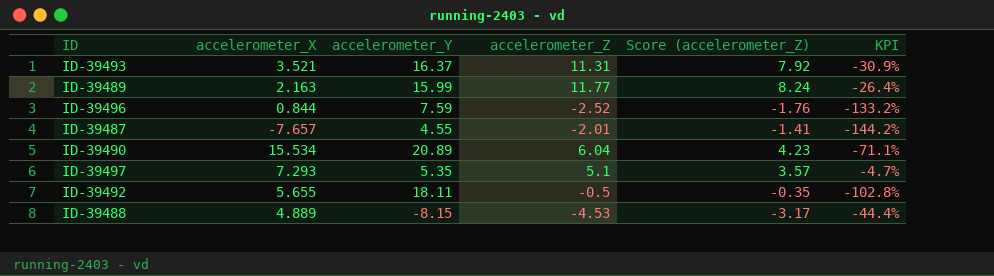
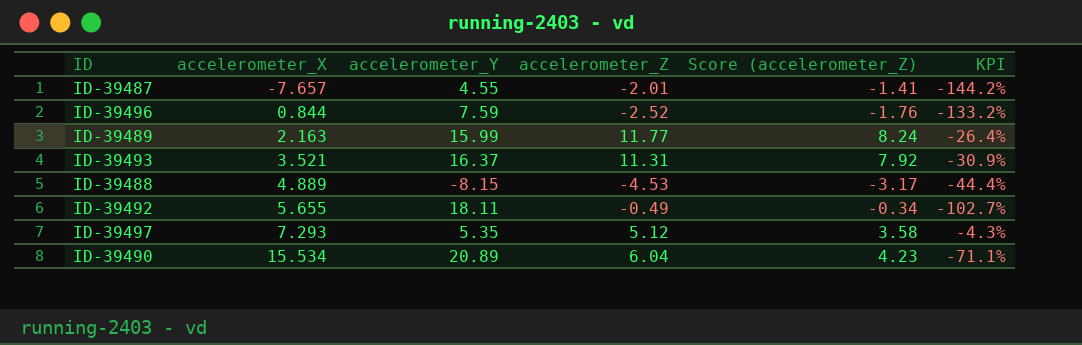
row order: none -> accelerometer_X ascending
ID-39492 | accelerometer_Z: -0.5 -> -0.49
ID-39492 | Score (accelerometer_Z): -0.35 -> -0.34
ID-39492 | KPI: -102.8% -> -102.7%
ID-39497 | accelerometer_Z: 5.1 -> 5.12
ID-39497 | Score (accelerometer_Z): 3.57 -> 3.58
ID-39497 | KPI: -4.7% -> -4.3%

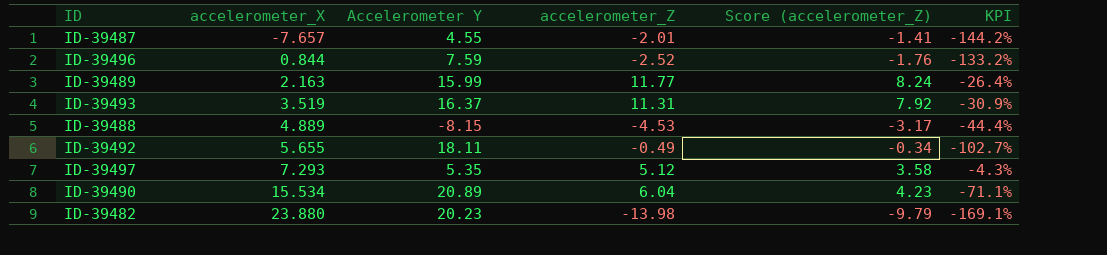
column name: accelerometer_Y -> Accelerometer Y
ID-39493 | accelerometer_X: 3.521 -> 3.519
row ID-39482: none -> 23.880 | 20.23 | -13.98 | -9.79 | -169.1%

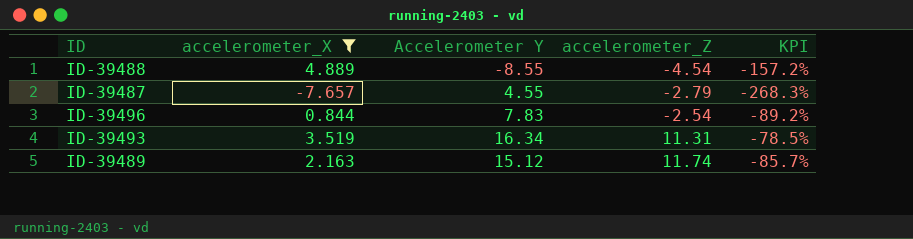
filter: none -> accelerometer_X <= 4.889
row order: accelerometer_X ascending -> accelerometer_Z ascending
column Score (accelerometer_Z) | formula: [accelerometer_Z] * 0.7 -> none
column KPI | formula: ([accelerometer_Z] - [Accelerometer Y]) / [Accelerometer Y] -> ([accelerometer_X] - [Accelerometer Y]) / [Accelerometer Y]
ID-39488 | Accelerometer Y: -8.15 -> -8.55
ID-39488 | accelerometer_Z: -4.53 -> -4.54
ID-39487 | accelerometer_Z: -2.01 -> -2.79
ID-39496 | Accelerometer Y: 7.59 -> 7.83
ID-39496 | accelerometer_Z: -2.52 -> -2.54
ID-39493 | Accelerometer Y: 16.37 -> 16.34
ID-39489 | Accelerometer Y: 15.99 -> 15.12
ID-39489 | accelerometer_Z: 11.77 -> 11.74

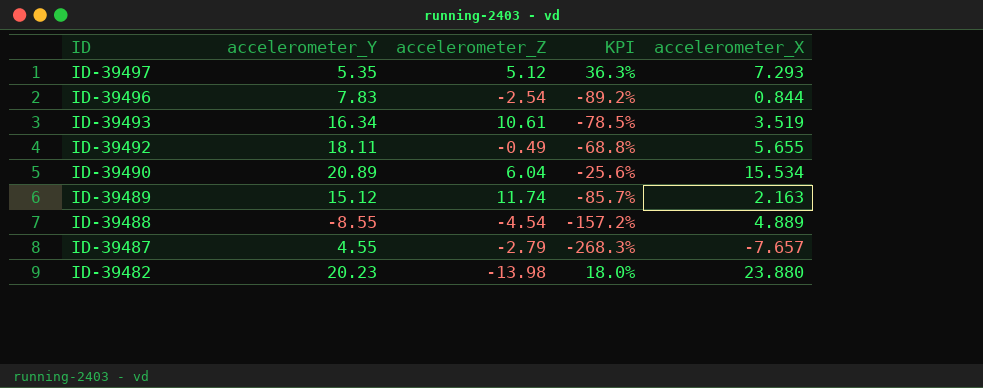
filter: accelerometer_X <= 4.889 -> none
row order: accelerometer_Z ascending -> ID descending
column name: Accelerometer Y -> accelerometer_Y
column accelerometer_X | position: 2 -> 5
ID-39493 | accelerometer_Z: 11.31 -> 10.61

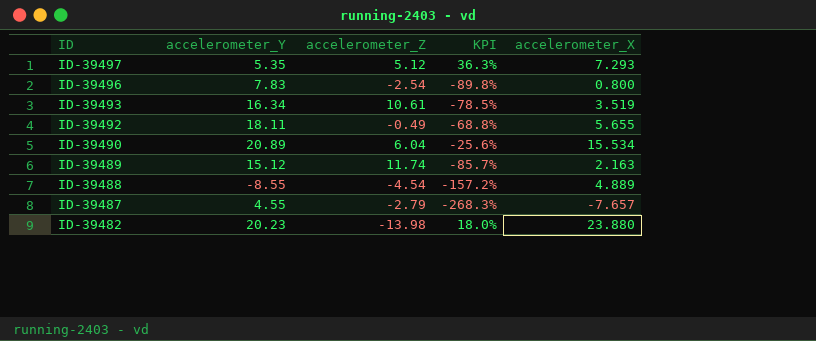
ID-39496 | KPI: -89.2% -> -89.8%
ID-39496 | accelerometer_X: 0.844 -> 0.800

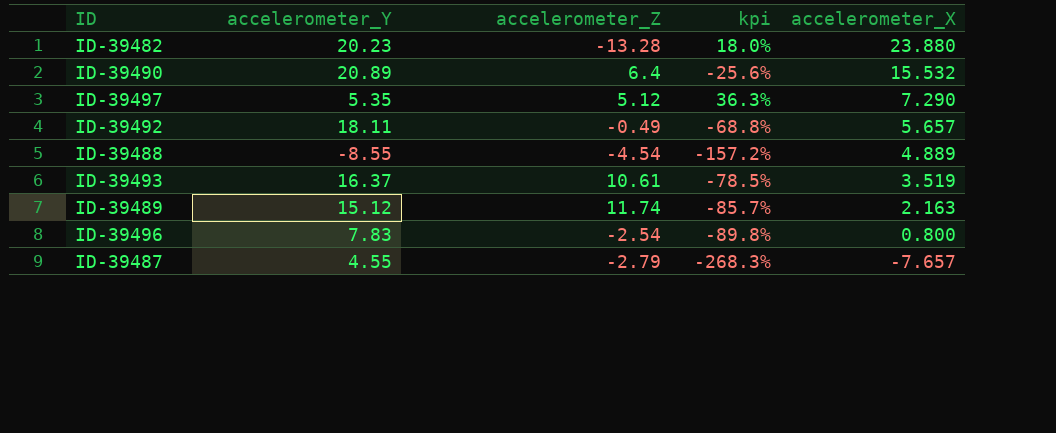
row order: ID descending -> accelerometer_X descending
column name: KPI -> kpi
ID-39482 | accelerometer_Z: -13.98 -> -13.28
ID-39490 | accelerometer_Z: 6.04 -> 6.4
ID-39490 | accelerometer_X: 15.534 -> 15.532
ID-39497 | accelerometer_X: 7.293 -> 7.290
ID-39492 | accelerometer_X: 5.655 -> 5.657
ID-39493 | accelerometer_Y: 16.34 -> 16.37

